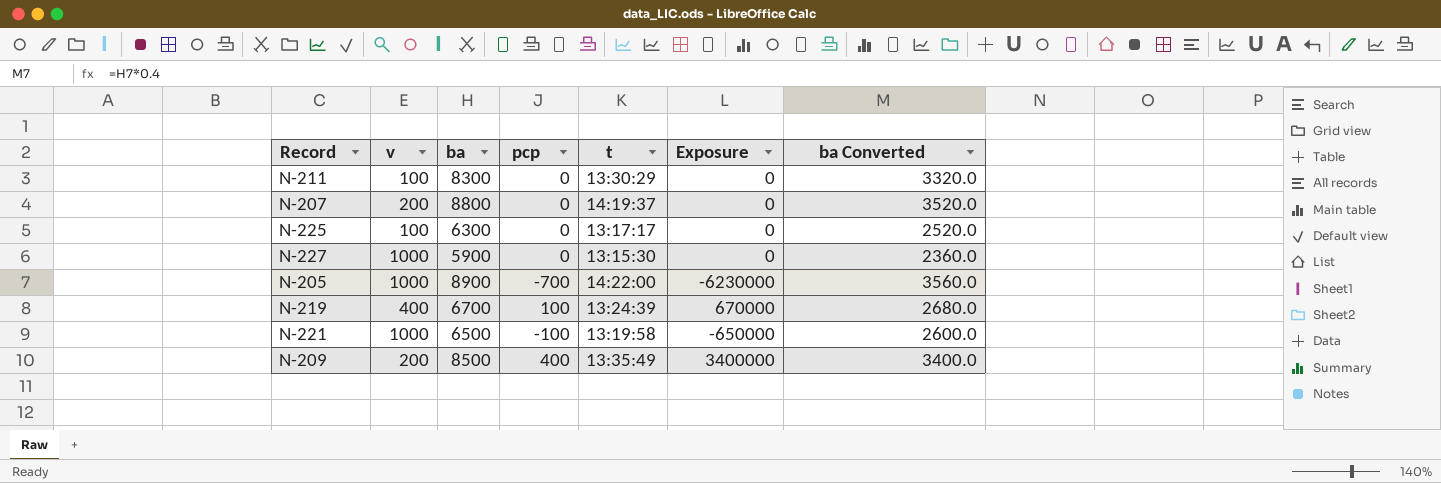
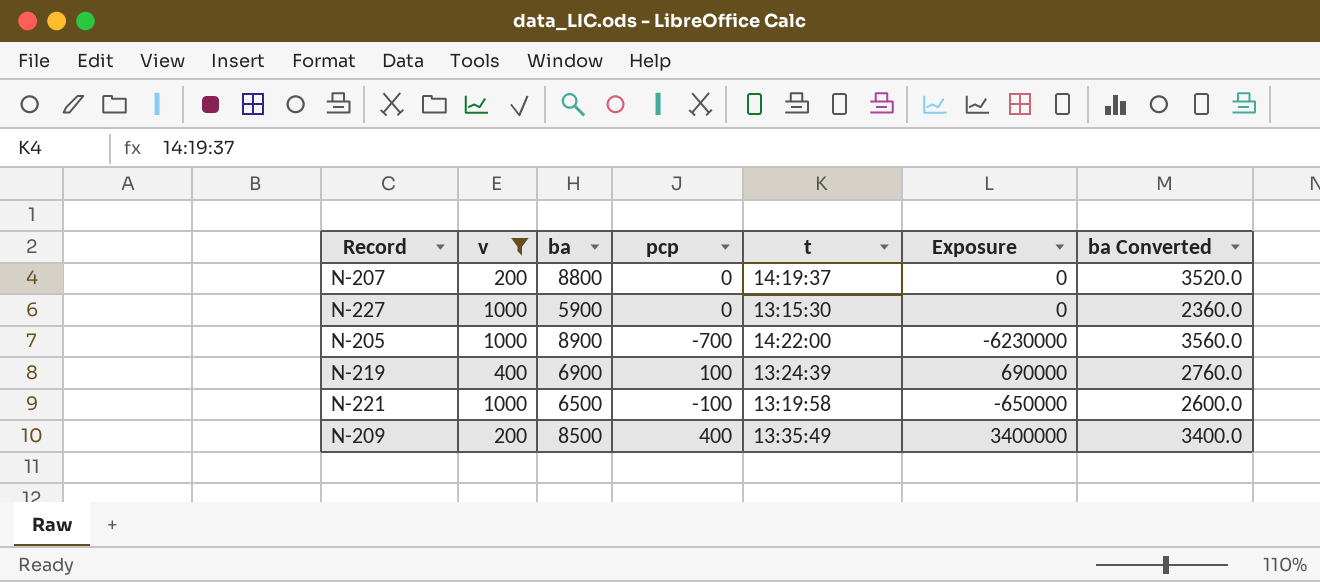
filter: none -> v != 100
N-219 | ba: 6700 -> 6900
N-219 | Exposure: 670000 -> 690000
N-219 | ba Converted: 2680.0 -> 2760.0

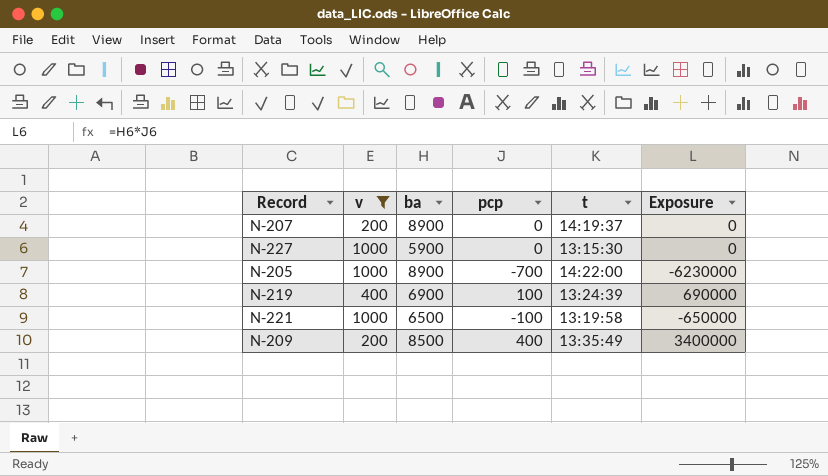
column ba Converted | formula: [ba] * 0.4 -> none
N-207 | ba: 8800 -> 8900

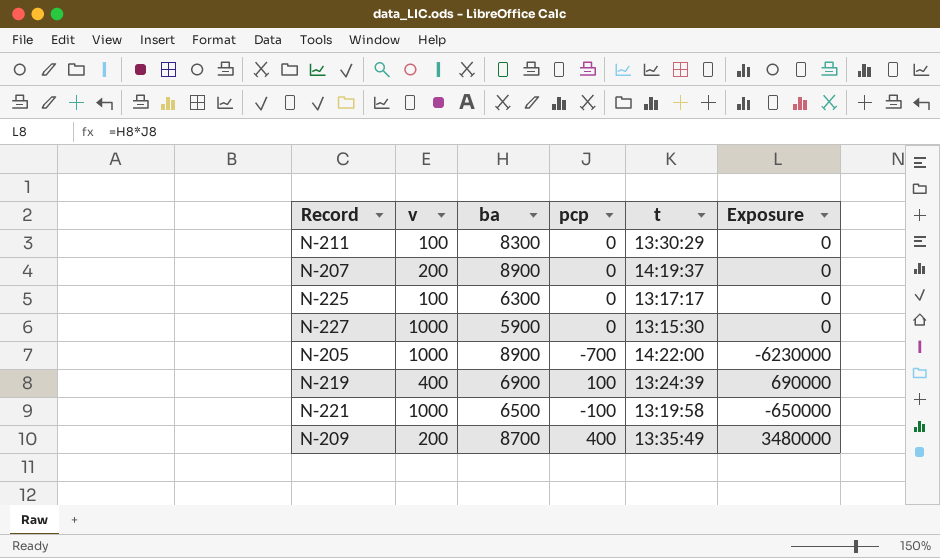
filter: v != 100 -> none
N-209 | ba: 8500 -> 8700
N-209 | Exposure: 3400000 -> 3480000

